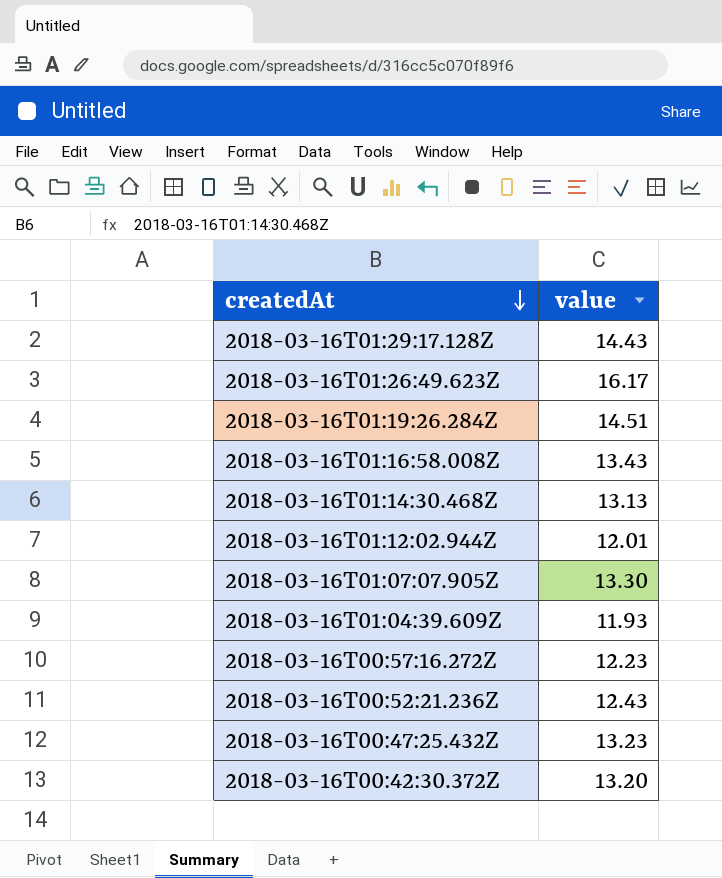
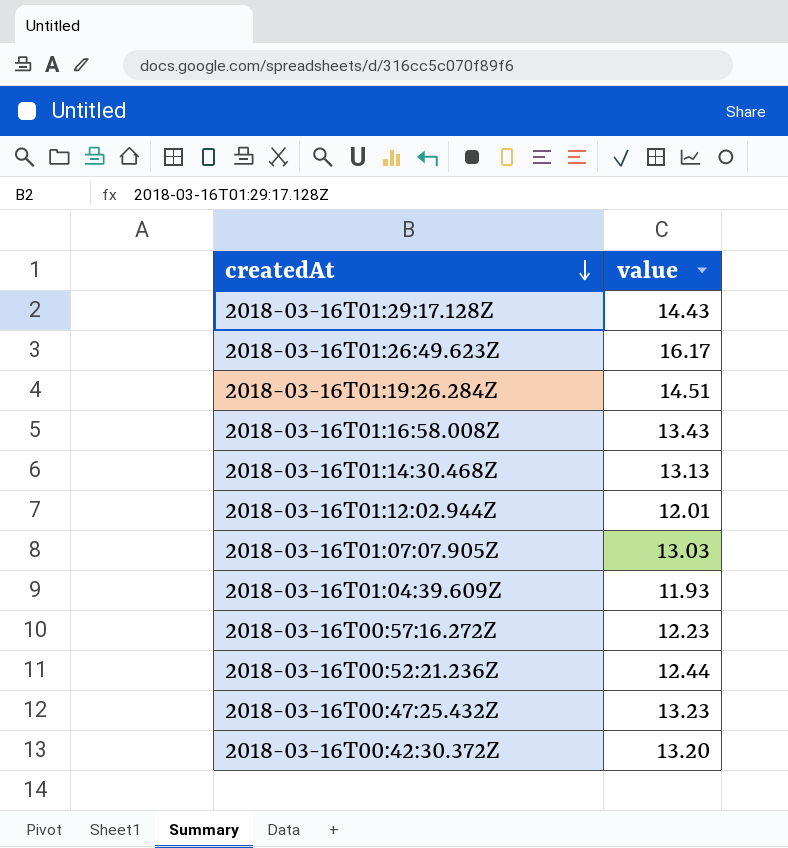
2018-03-16T01:07:07.905Z | value: 13.30 -> 13.03
2018-03-16T00:52:21.236Z | value: 12.43 -> 12.44

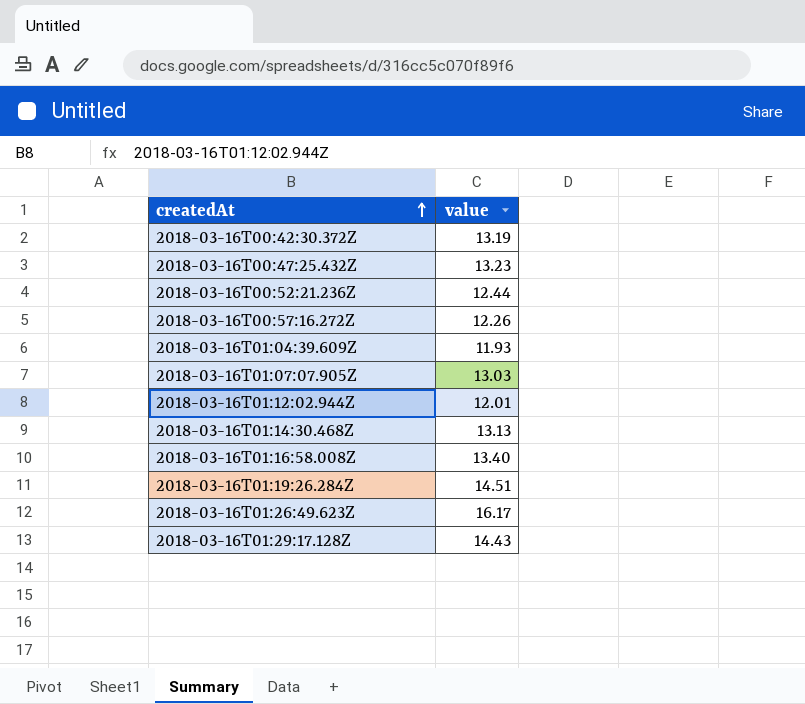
row order: createdAt descending -> createdAt ascending
2018-03-16T00:42:30.372Z | value: 13.20 -> 13.19
2018-03-16T00:57:16.272Z | value: 12.23 -> 12.26
2018-03-16T01:16:58.008Z | value: 13.43 -> 13.40

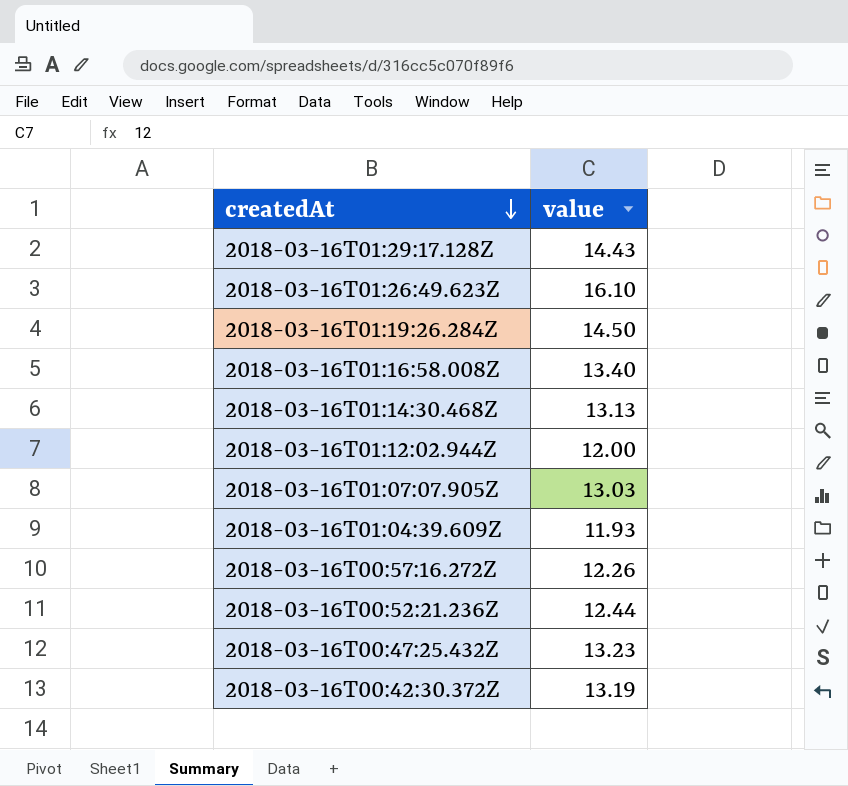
row order: createdAt ascending -> createdAt descending
2018-03-16T01:26:49.623Z | value: 16.17 -> 16.10
2018-03-16T01:19:26.284Z | value: 14.51 -> 14.50
2018-03-16T01:12:02.944Z | value: 12.01 -> 12.00

